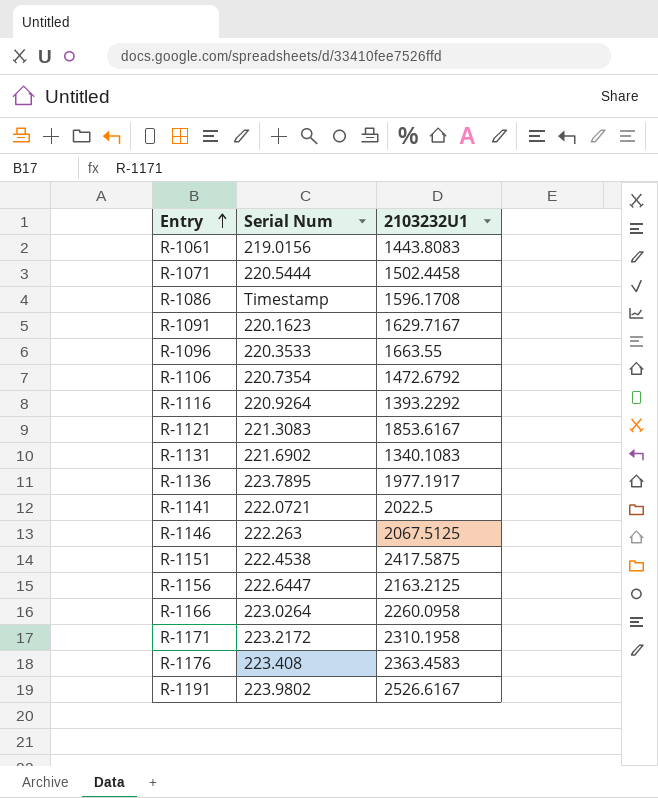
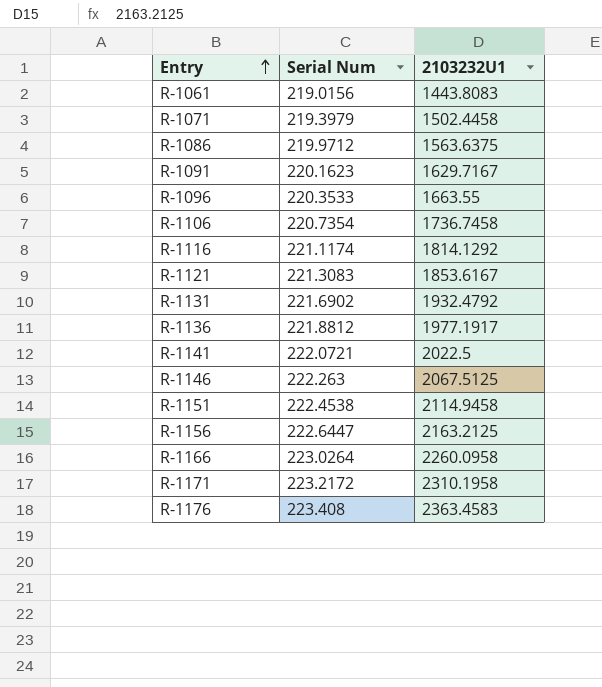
row R-1191: 223.9802 | 2526.6167 -> none
R-1071 | Serial Num: 220.5444 -> 219.3979
R-1086 | Serial Num: Timestamp -> 219.9712
R-1086 | 2103232U1: 1596.1708 -> 1563.6375
R-1106 | 2103232U1: 1472.6792 -> 1736.7458
R-1116 | Serial Num: 220.9264 -> 221.1174
R-1116 | 2103232U1: 1393.2292 -> 1814.1292
R-1131 | 2103232U1: 1340.1083 -> 1932.4792
R-1136 | Serial Num: 223.7895 -> 221.8812
R-1151 | 2103232U1: 2417.5875 -> 2114.9458

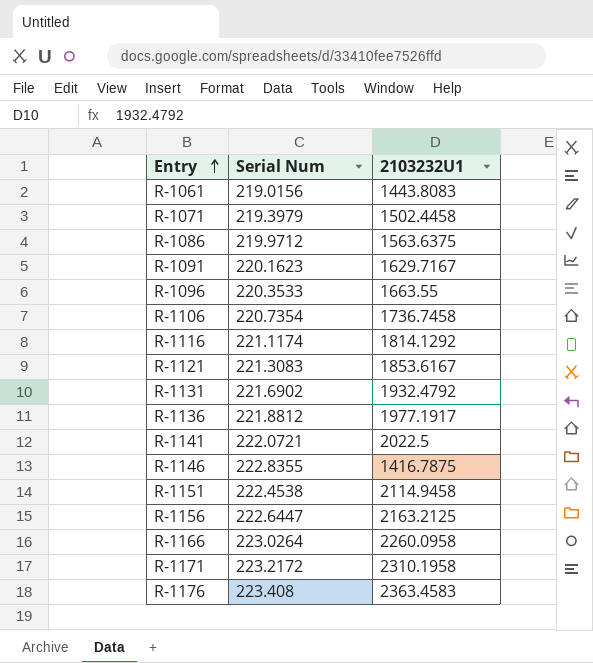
R-1146 | Serial Num: 222.263 -> 222.8355
R-1146 | 2103232U1: 2067.5125 -> 1416.7875

